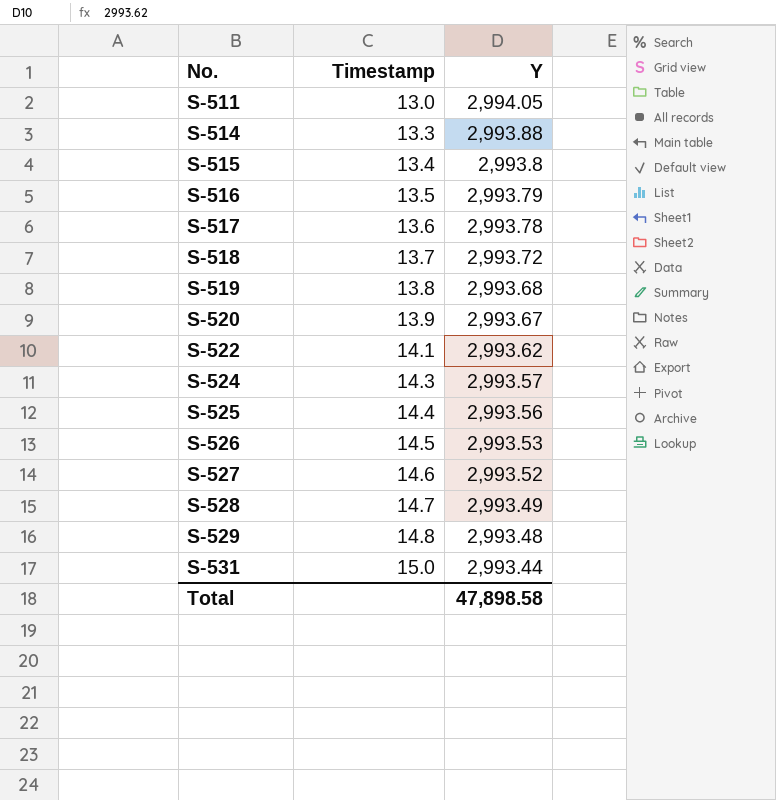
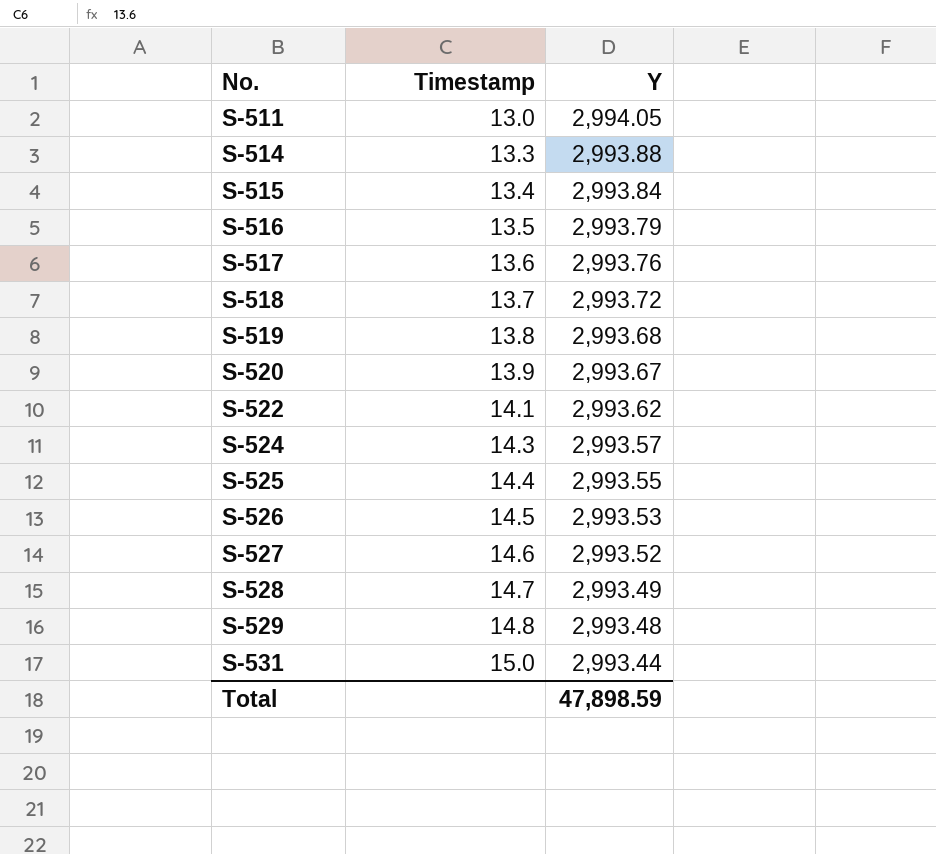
S-515 | Y: 2,993.8 -> 2,993.84
S-517 | Y: 2,993.78 -> 2,993.76
S-525 | Y: 2,993.56 -> 2,993.55
Total | Y: 47,898.58 -> 47,898.59

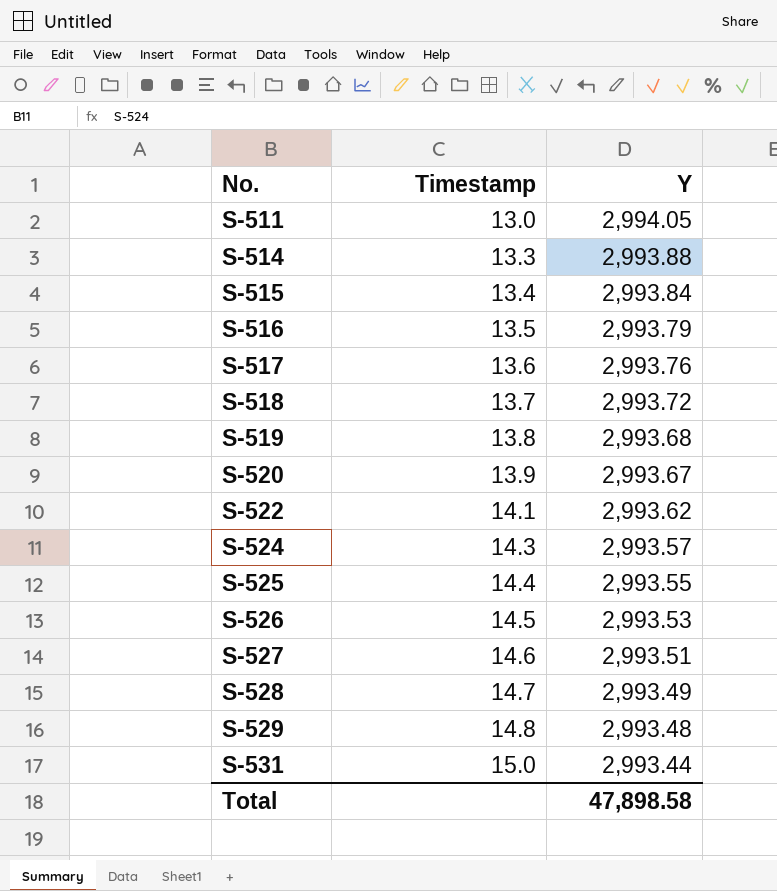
S-527 | Y: 2,993.52 -> 2,993.51
Total | Y: 47,898.59 -> 47,898.58

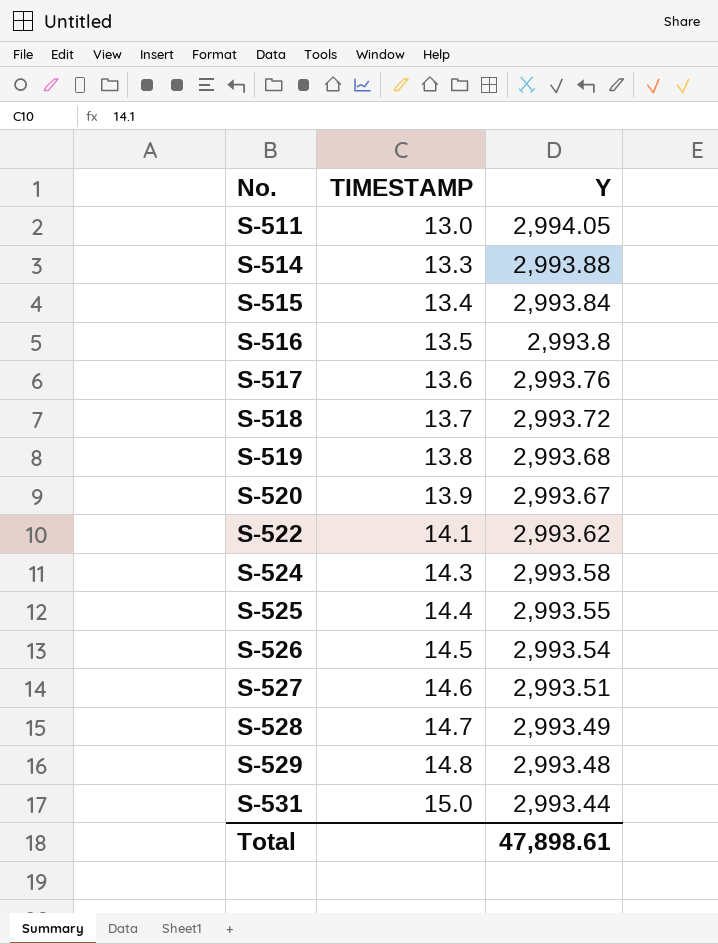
column name: Timestamp -> TIMESTAMP
S-516 | Y: 2,993.79 -> 2,993.8
S-524 | Y: 2,993.57 -> 2,993.58
S-526 | Y: 2,993.53 -> 2,993.54
Total | Y: 47,898.58 -> 47,898.61

